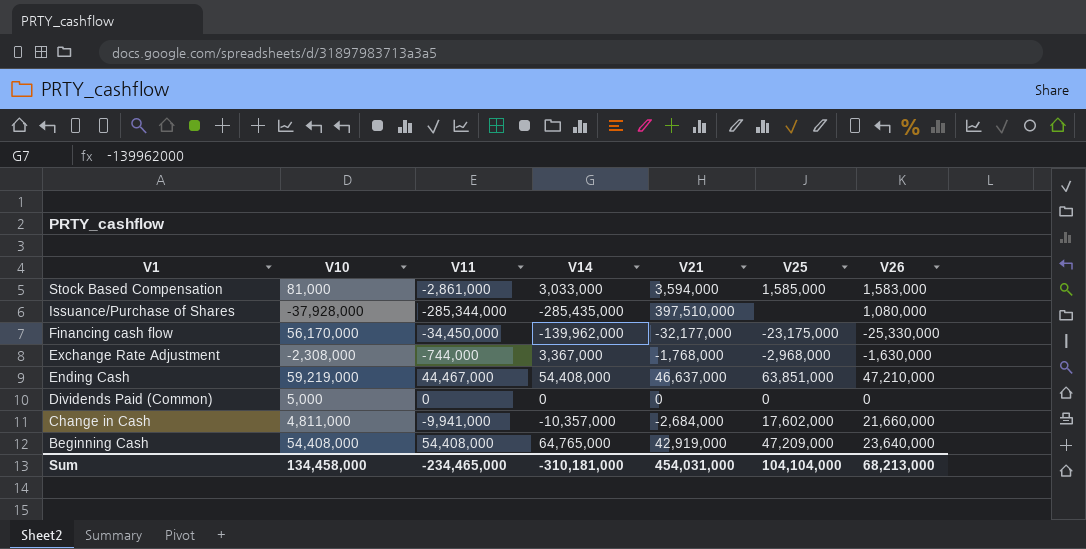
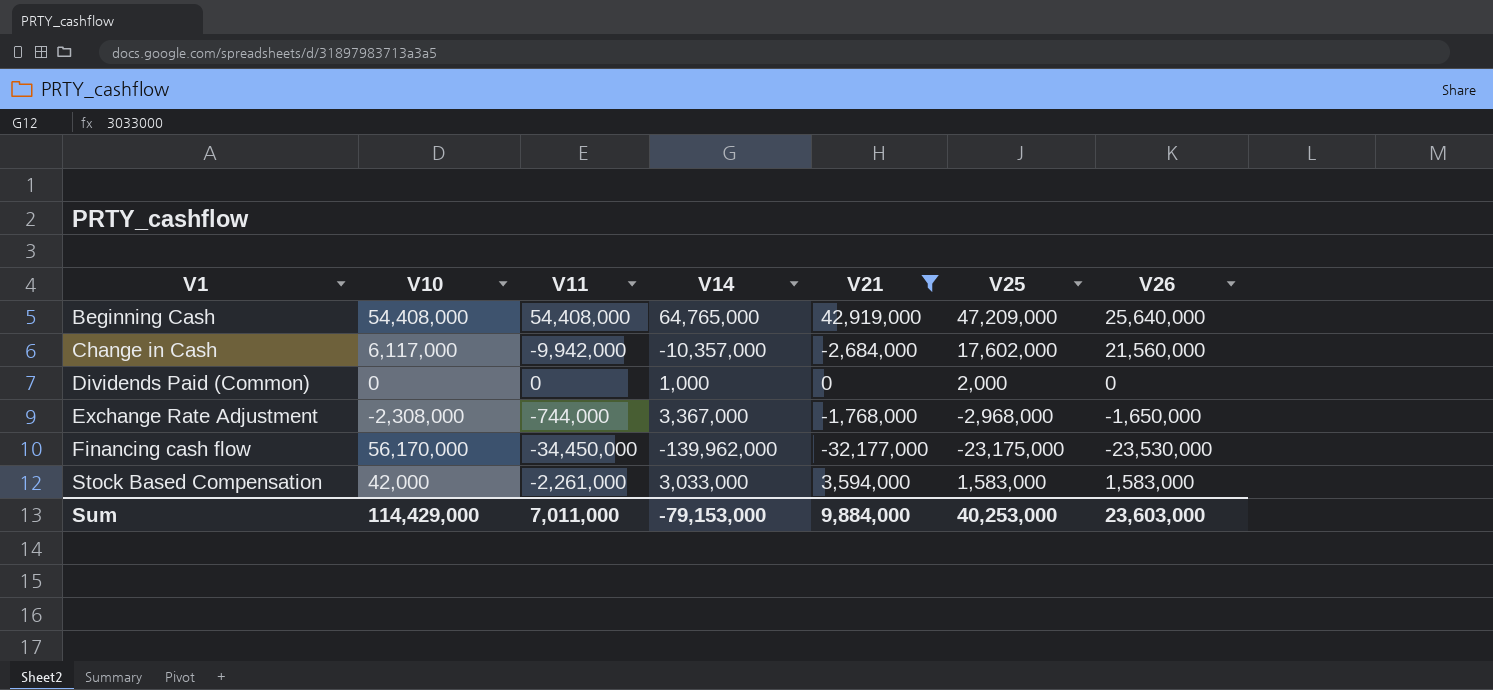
filter: none -> V21 <= 42,919,000
row order: V1 descending -> V1 ascending
Beginning Cash | V26: 23,640,000 -> 25,640,000
Change in Cash | V10: 4,811,000 -> 6,117,000
Change in Cash | V11: -9,941,000 -> -9,942,000
Change in Cash | V26: 21,660,000 -> 21,560,000
Dividends Paid (Common) | V10: 5,000 -> 0
Dividends Paid (Common) | V14: 0 -> 1,000
Dividends Paid (Common) | V25: 0 -> 2,000
Exchange Rate Adjustment | V26: -1,630,000 -> -1,650,000
Financing cash flow | V26: -25,330,000 -> -23,530,000
Stock Based Compensation | V10: 81,000 -> 42,000
Stock Based Compensation | V11: -2,861,000 -> -2,261,000
Stock Based Compensation | V25: 1,585,000 -> 1,583,000
Sum | V10: 134,458,000 -> 114,429,000
Sum | V11: -234,465,000 -> 7,011,000
Sum | V14: -310,181,000 -> -79,153,000
Sum | V21: 454,031,000 -> 9,884,000
Sum | V25: 104,104,000 -> 40,253,000
Sum | V26: 68,213,000 -> 23,603,000

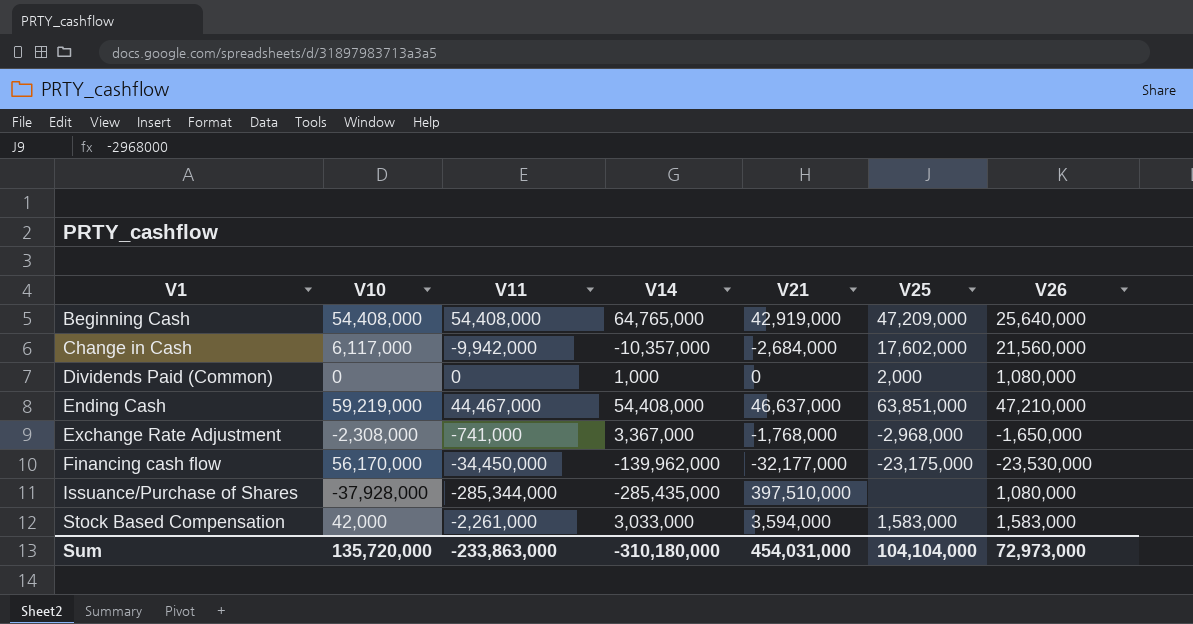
filter: V21 <= 42,919,000 -> none
Dividends Paid (Common) | V26: 0 -> 1,080,000
Exchange Rate Adjustment | V11: -744,000 -> -741,000
Sum | V10: 114,429,000 -> 135,720,000
Sum | V11: 7,011,000 -> -233,863,000
Sum | V14: -79,153,000 -> -310,180,000
Sum | V21: 9,884,000 -> 454,031,000
Sum | V25: 40,253,000 -> 104,104,000
Sum | V26: 23,603,000 -> 72,973,000

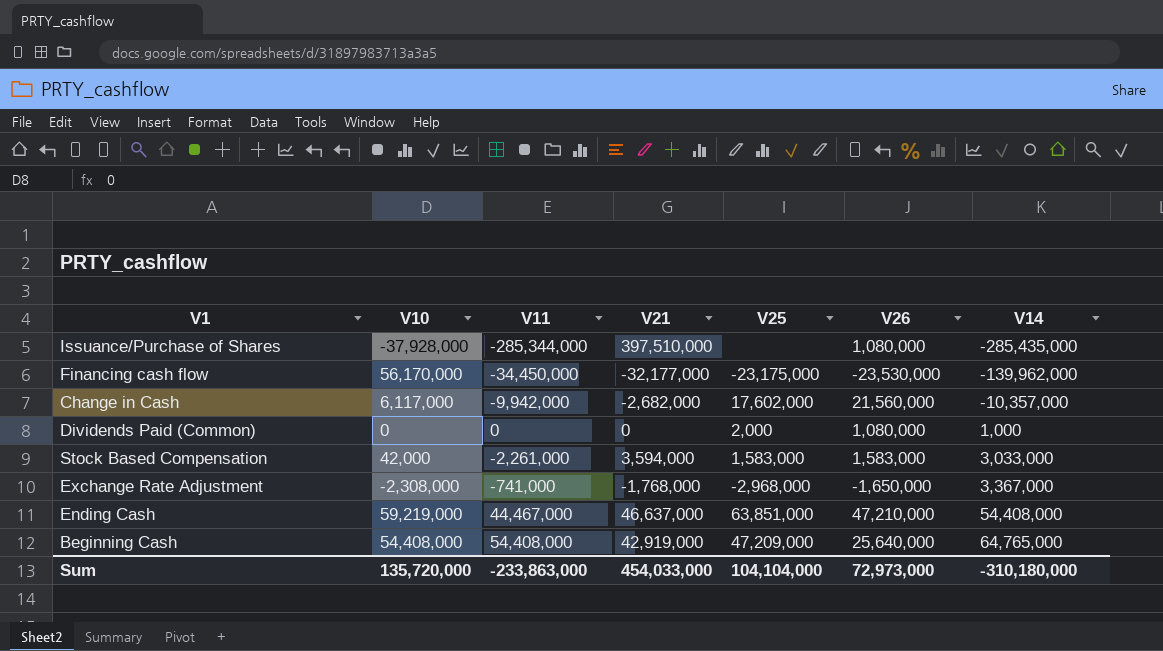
row order: V1 ascending -> V14 ascending
column V14 | position: 4 -> 7
Change in Cash | V21: -2,684,000 -> -2,682,000
Sum | V21: 454,031,000 -> 454,033,000

